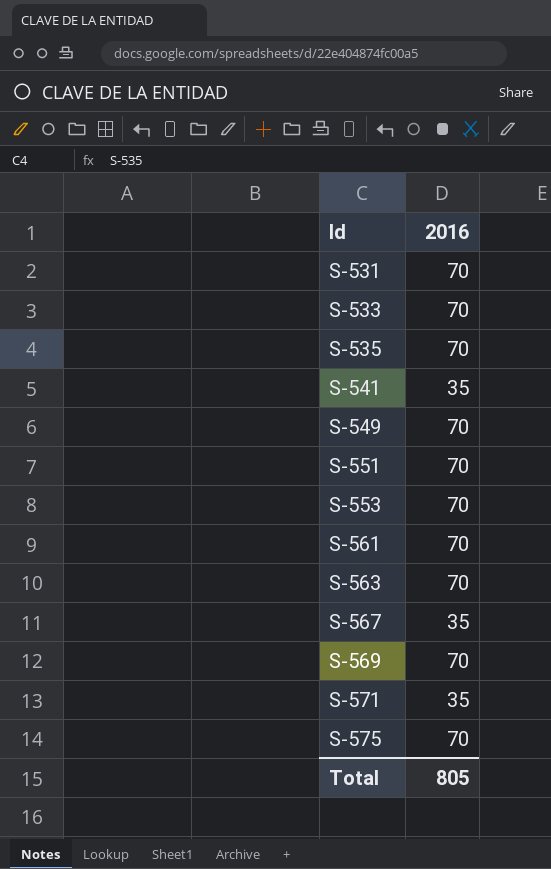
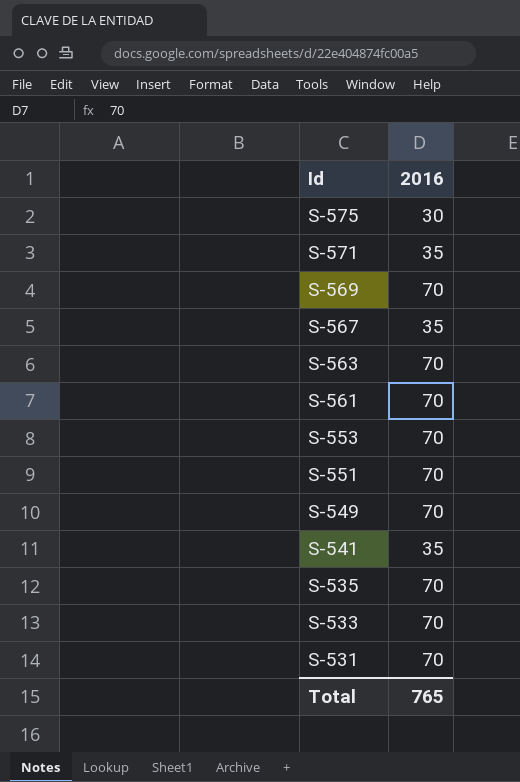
row order: Id ascending -> Id descending
S-575 | 2016: 70 -> 30
Total | 2016: 805 -> 765

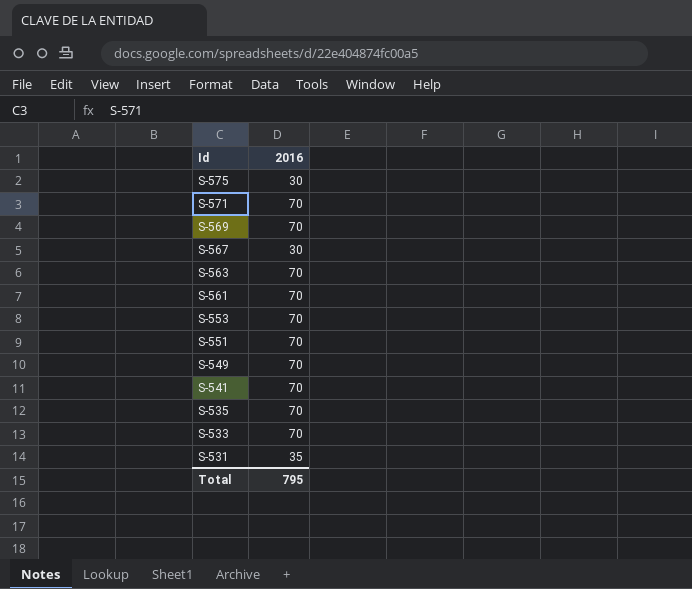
S-571 | 2016: 35 -> 70
S-567 | 2016: 35 -> 30
S-541 | 2016: 35 -> 70
S-531 | 2016: 70 -> 35
Total | 2016: 765 -> 795

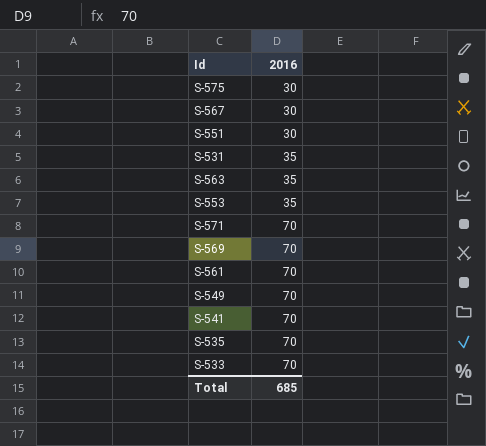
row order: Id descending -> 2016 ascending
S-551 | 2016: 70 -> 30
S-563 | 2016: 70 -> 35
S-553 | 2016: 70 -> 35
Total | 2016: 795 -> 685

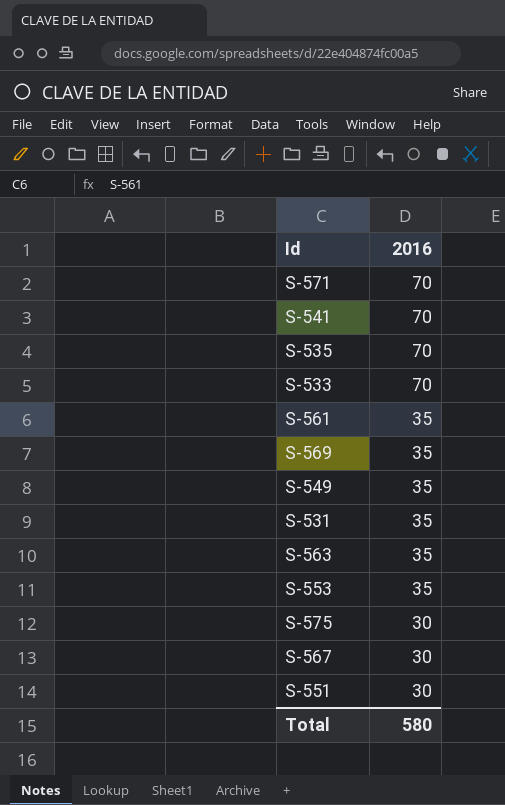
row order: 2016 ascending -> 2016 descending
S-561 | 2016: 70 -> 35
S-569 | 2016: 70 -> 35
S-549 | 2016: 70 -> 35
Total | 2016: 685 -> 580

